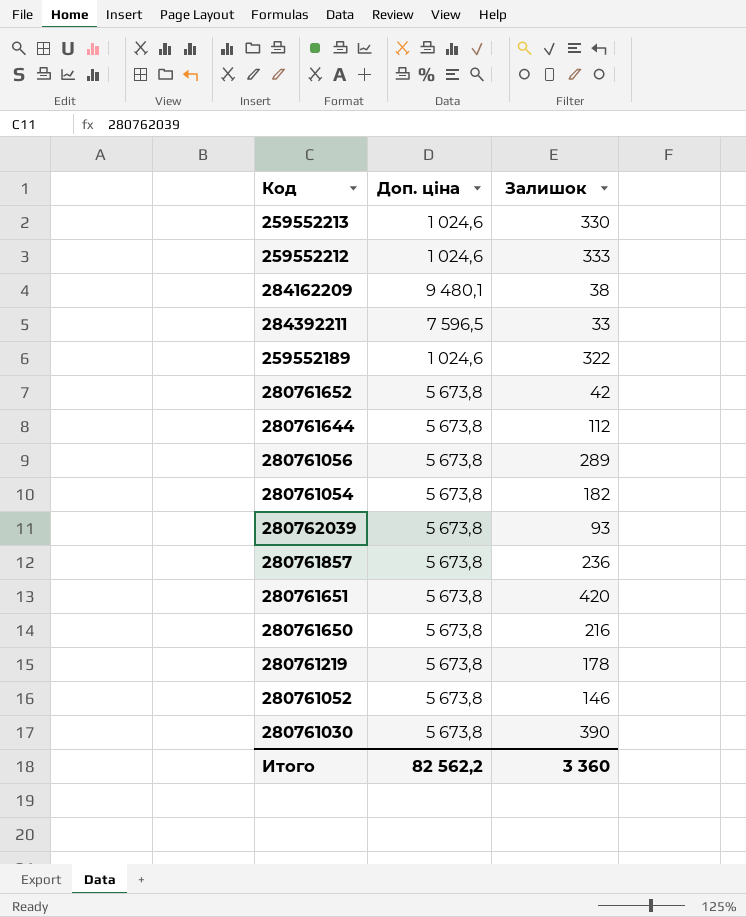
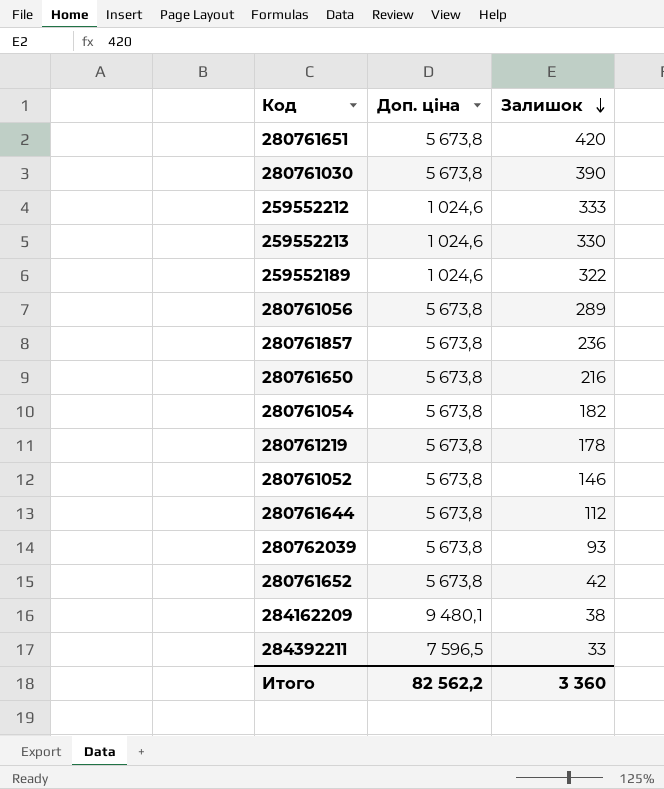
row order: none -> Залишок descending

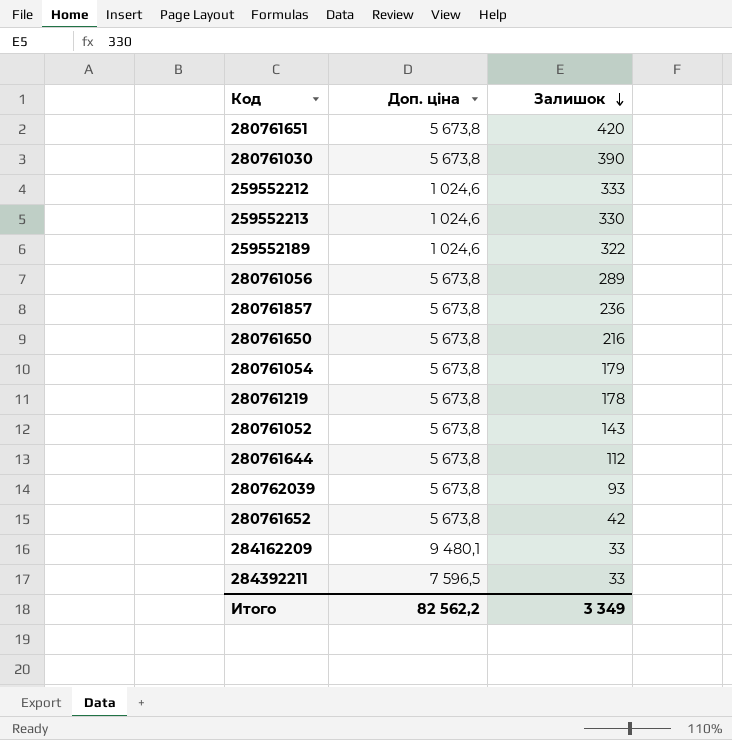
280761054 | Залишок: 182 -> 179
280761052 | Залишок: 146 -> 143
284162209 | Залишок: 38 -> 33
Итого | Залишок: 3 360 -> 3 349

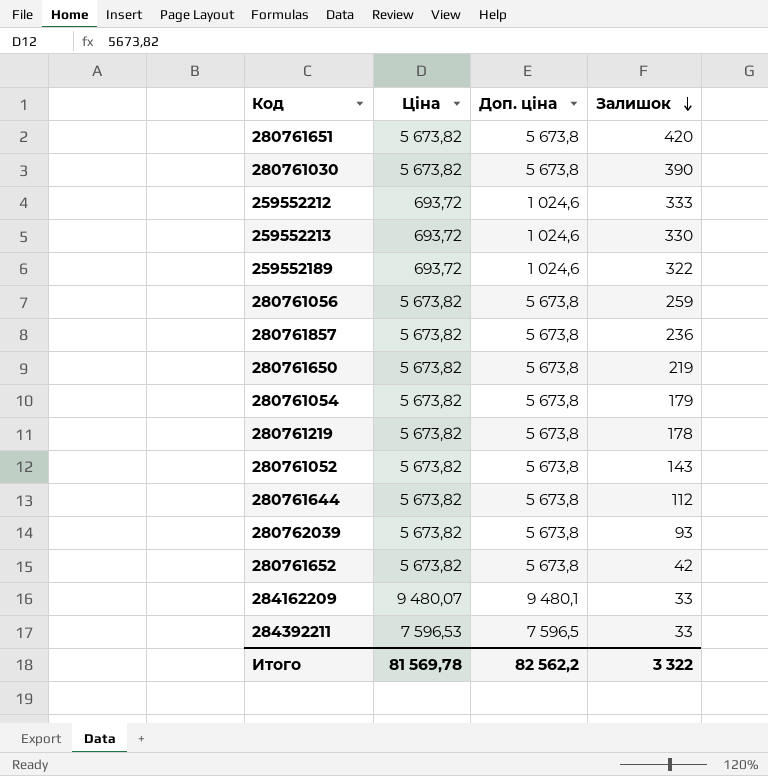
column Ціна | position: none -> 2
280761056 | Залишок: 289 -> 259
280761650 | Залишок: 216 -> 219
Итого | Залишок: 3 349 -> 3 322

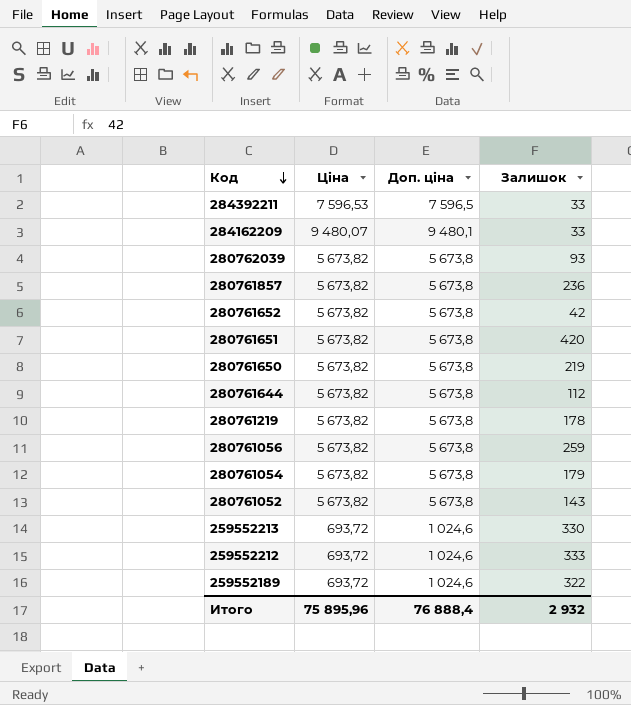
row order: Залишок descending -> Код descending
row 280761030: 5 673,82 | 5 673,8 | 390 -> none
Итого | Ціна: 81 569,78 -> 75 895,96
Итого | Доп. ціна: 82 562,2 -> 76 888,4
Итого | Залишок: 3 322 -> 2 932

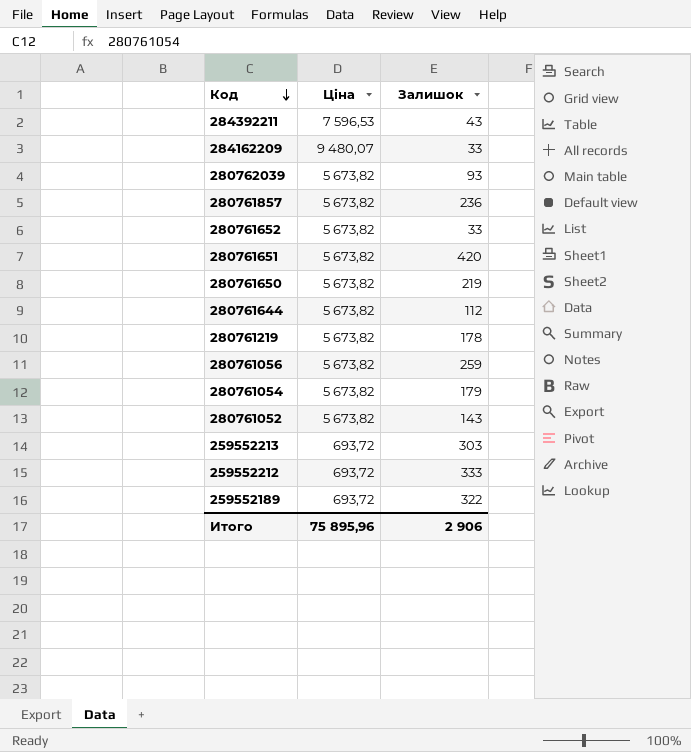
column Доп. ціна | position: 3 -> none
284392211 | Залишок: 33 -> 43
280761652 | Залишок: 42 -> 33
259552213 | Залишок: 330 -> 303
Итого | Залишок: 2 932 -> 2 906

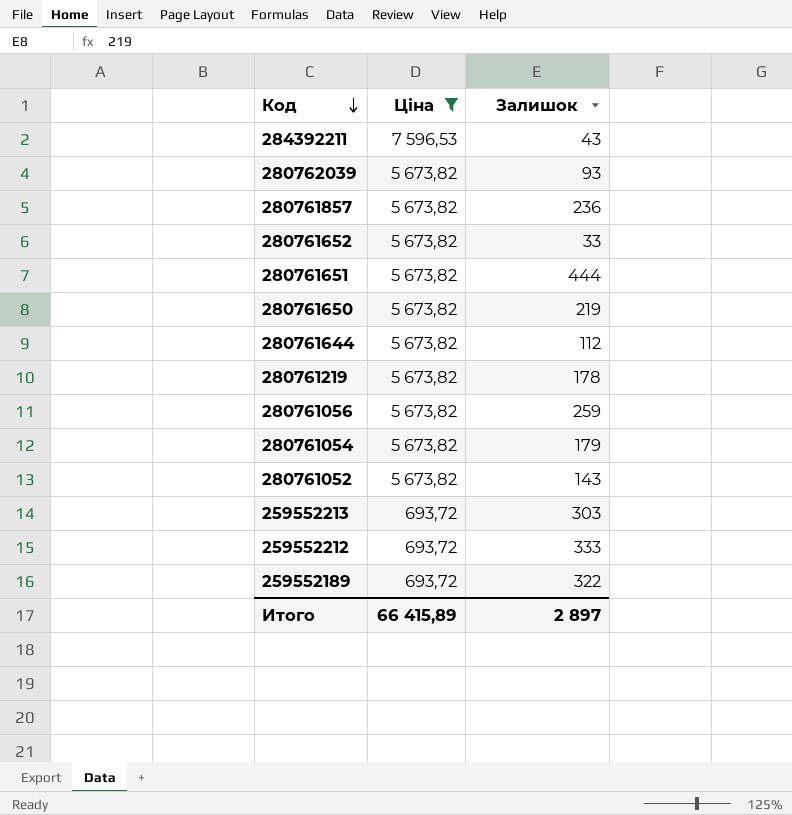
filter: none -> Ціна != 9 480,07
280761651 | Залишок: 420 -> 444
Итого | Ціна: 75 895,96 -> 66 415,89
Итого | Залишок: 2 906 -> 2 897

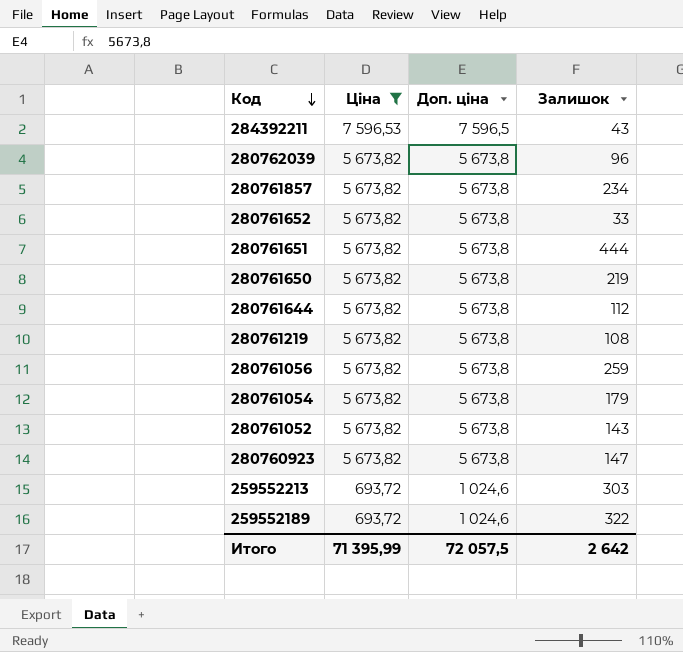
column Доп. ціна | position: none -> 3
row 259552212: 693,72 | 333 -> none
280762039 | Залишок: 93 -> 96
280761857 | Залишок: 236 -> 234
280761219 | Залишок: 178 -> 108
row 280760923: none -> 5 673,82 | 5 673,8 | 147
Итого | Ціна: 66 415,89 -> 71 395,99
Итого | Залишок: 2 897 -> 2 642

